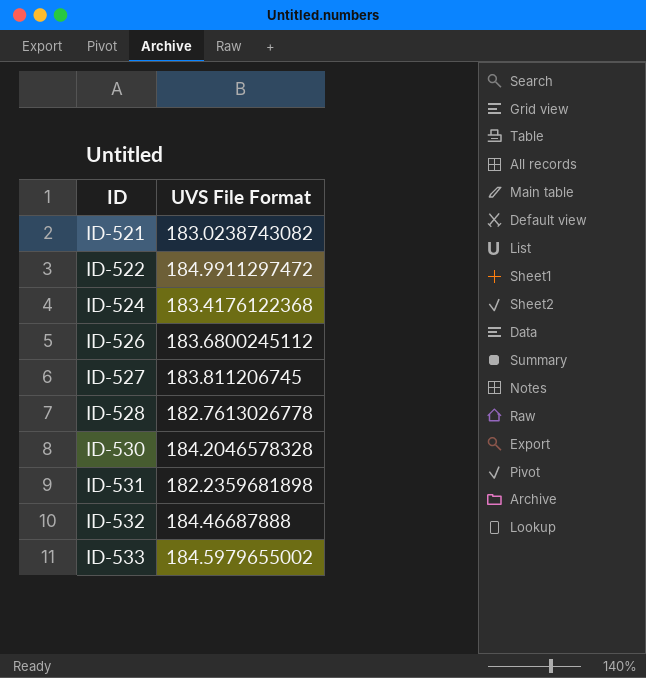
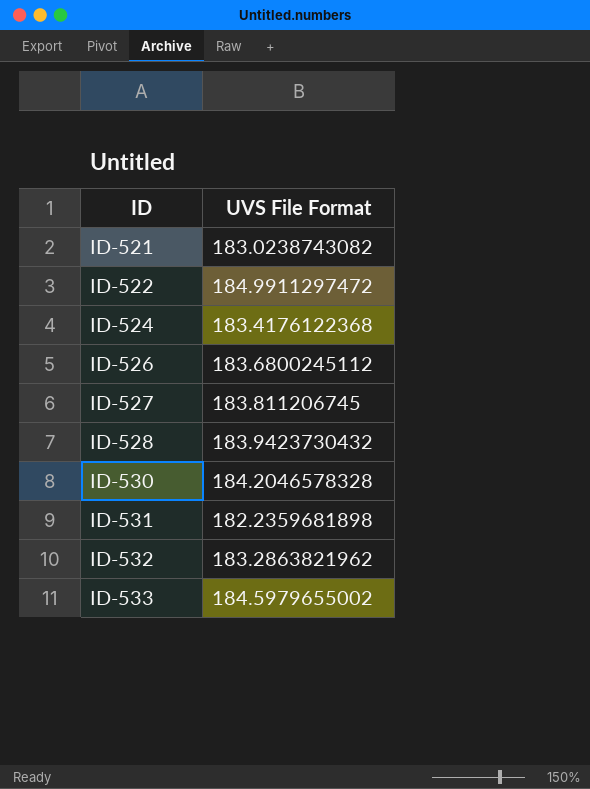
ID-528 | UVS File Format: 182.7613026778 -> 183.9423730432
ID-532 | UVS File Format: 184.46687888 -> 183.2863821962

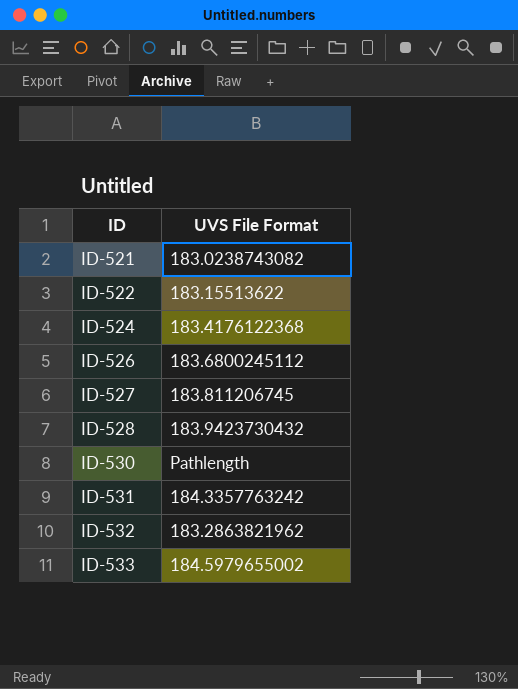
ID-522 | UVS File Format: 184.9911297472 -> 183.15513622
ID-530 | UVS File Format: 184.2046578328 -> Pathlength
ID-531 | UVS File Format: 182.2359681898 -> 184.3357763242

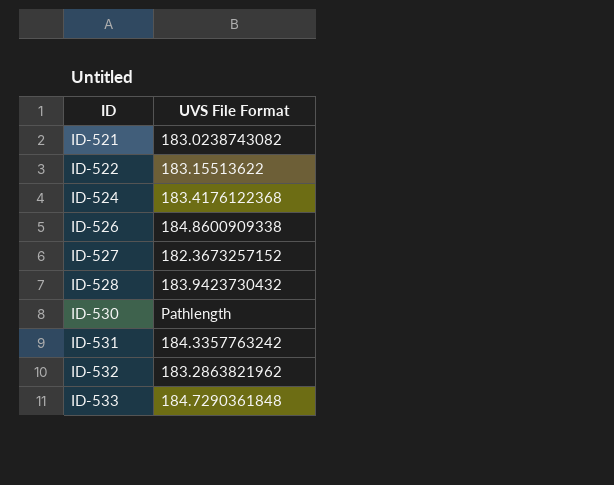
ID-526 | UVS File Format: 183.6800245112 -> 184.8600909338
ID-527 | UVS File Format: 183.811206745 -> 182.3673257152
ID-533 | UVS File Format: 184.5979655002 -> 184.7290361848

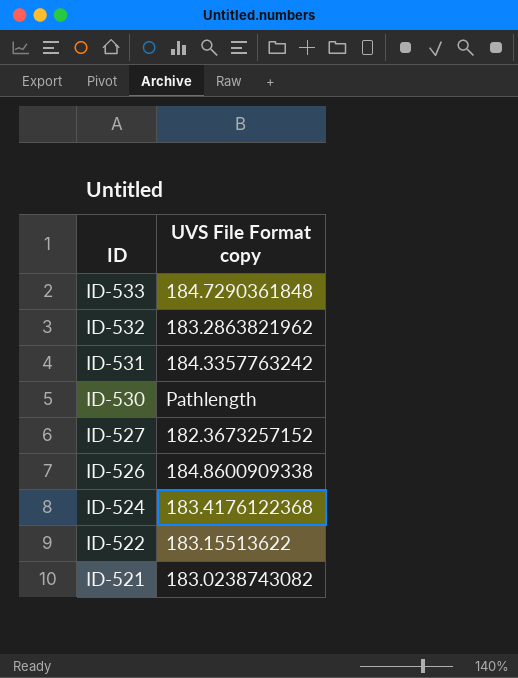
row order: ID ascending -> ID descending
column name: UVS File Format -> UVS File Format copy
row ID-528: 183.9423730432 -> none

